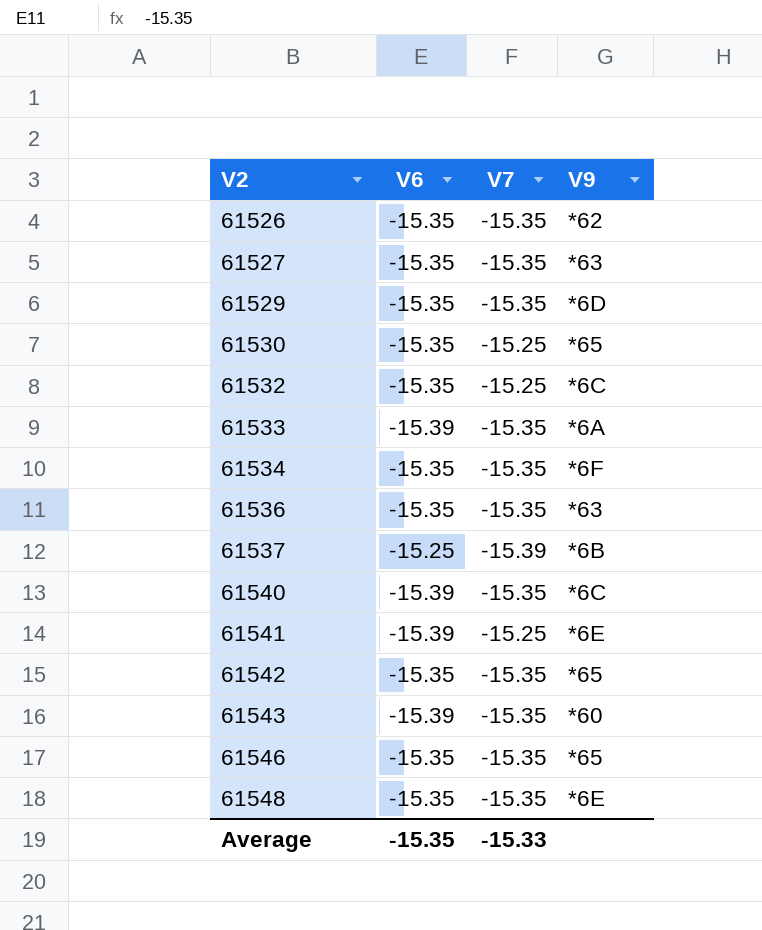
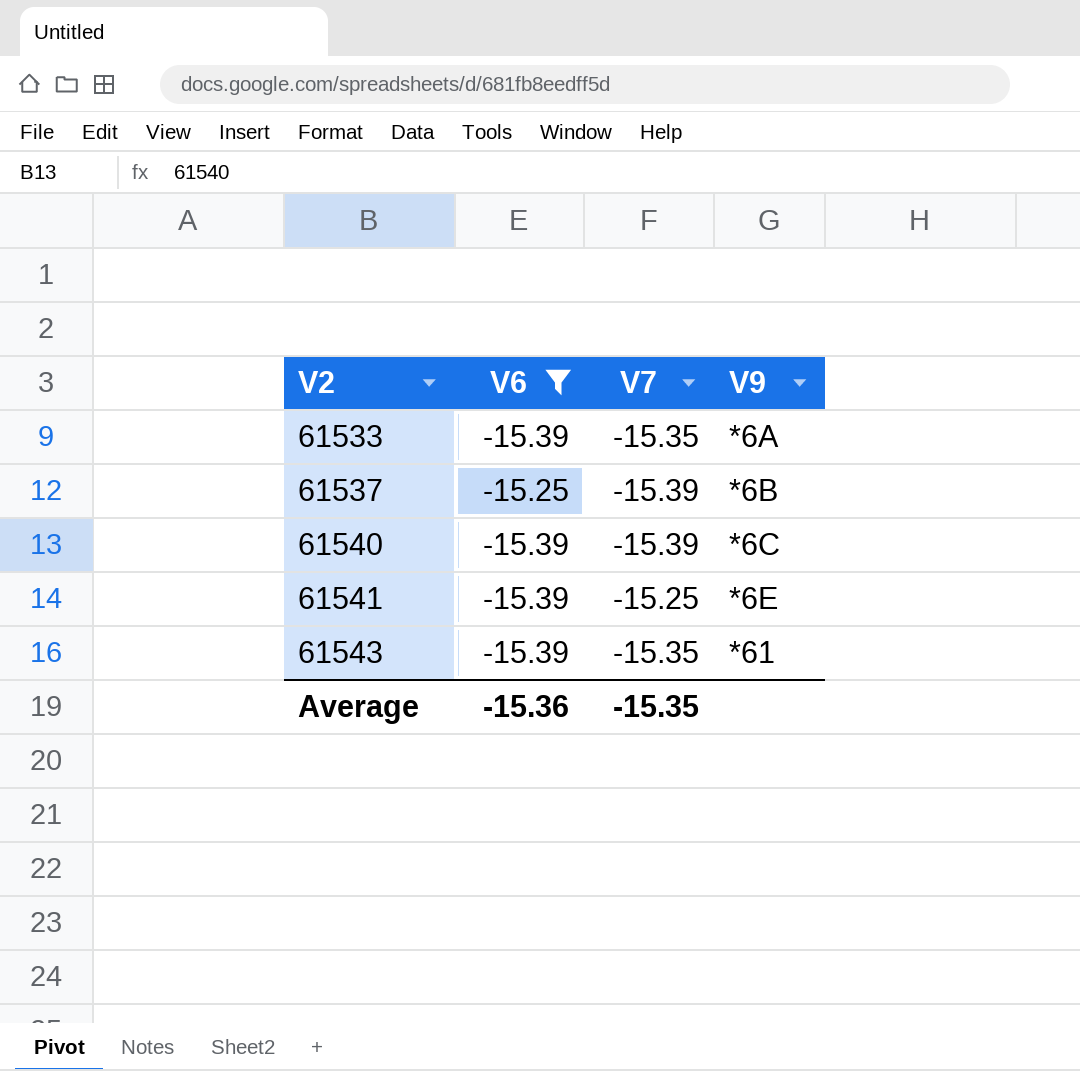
filter: none -> V6 != -15.35
61540 | V7: -15.35 -> -15.39
61543 | V9: *60 -> *61
Average | V6: -15.35 -> -15.36
Average | V7: -15.33 -> -15.35

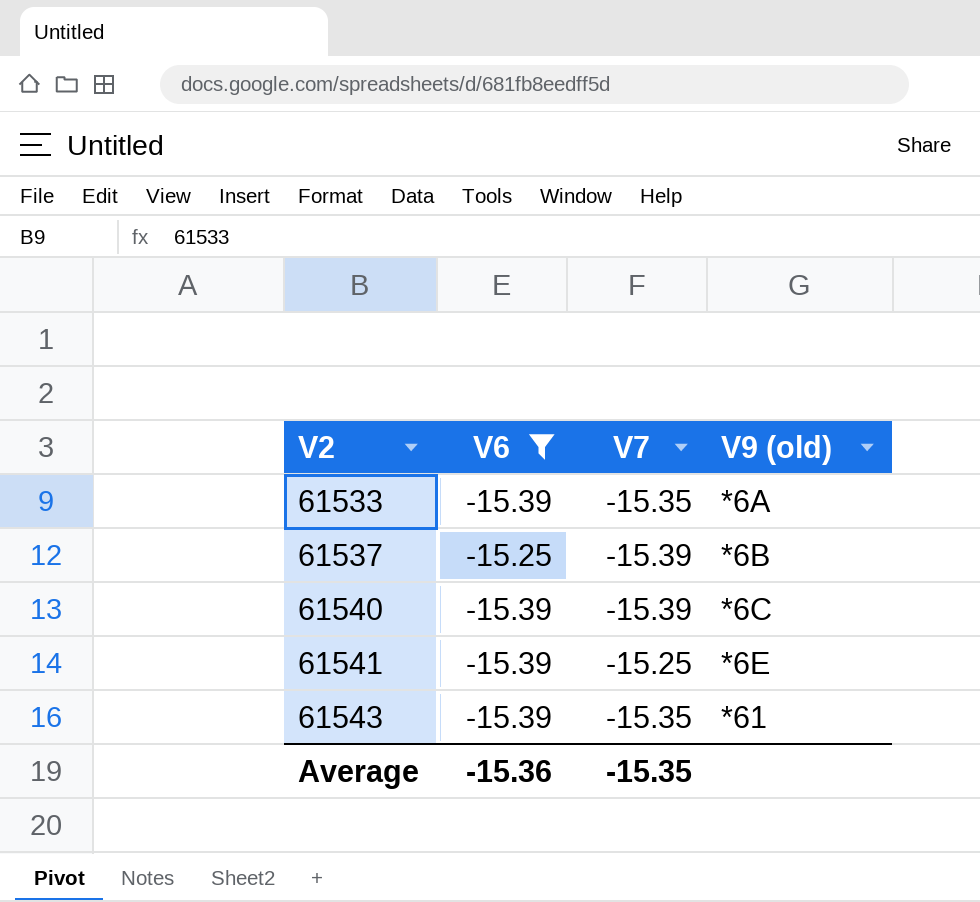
column name: V9 -> V9 (old)

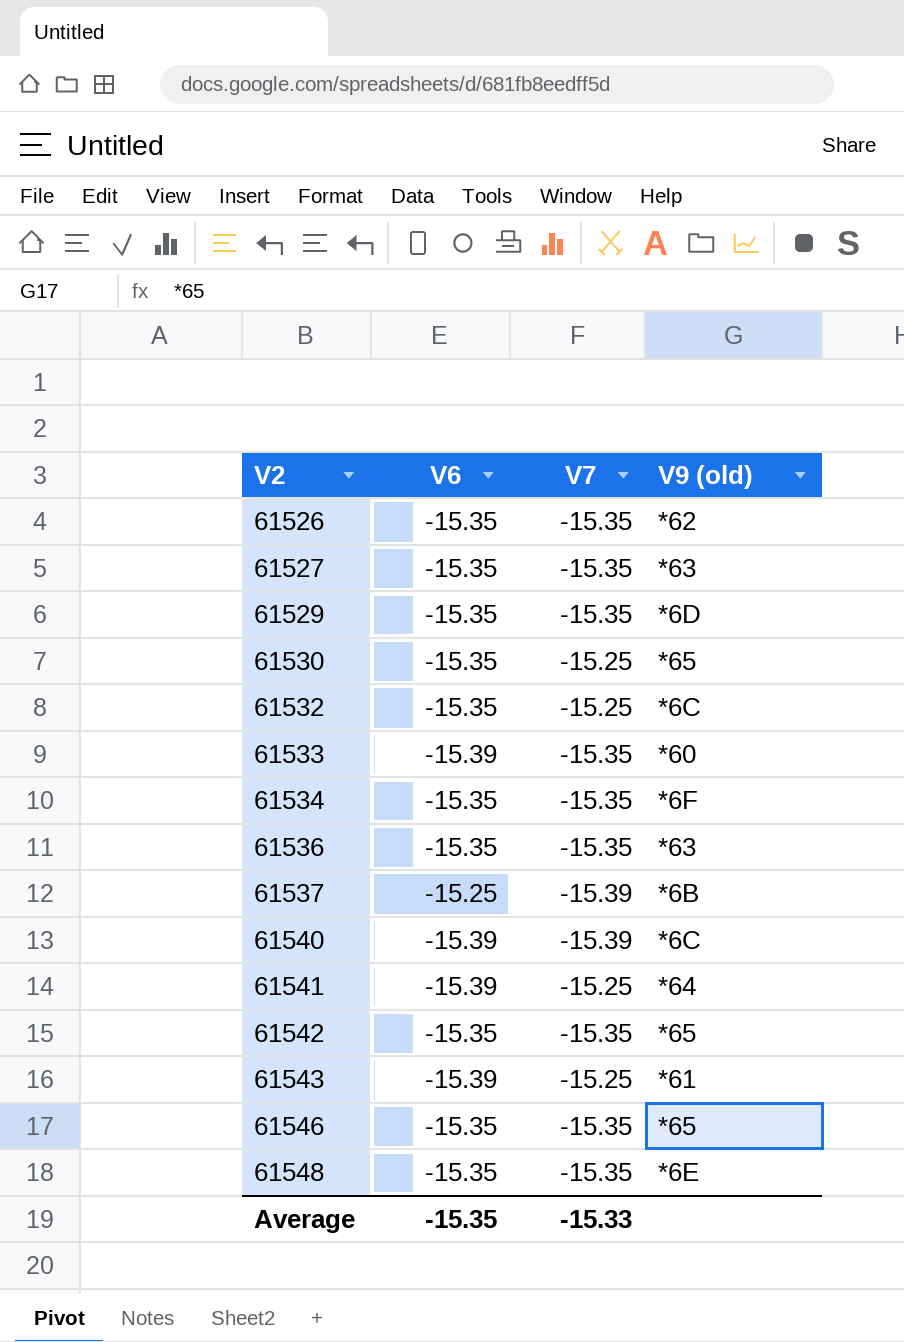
filter: V6 != -15.35 -> none
61533 | V9 (old): *6A -> *60
61541 | V9 (old): *6E -> *64
61543 | V7: -15.35 -> -15.25
Average | V6: -15.36 -> -15.35
Average | V7: -15.35 -> -15.33

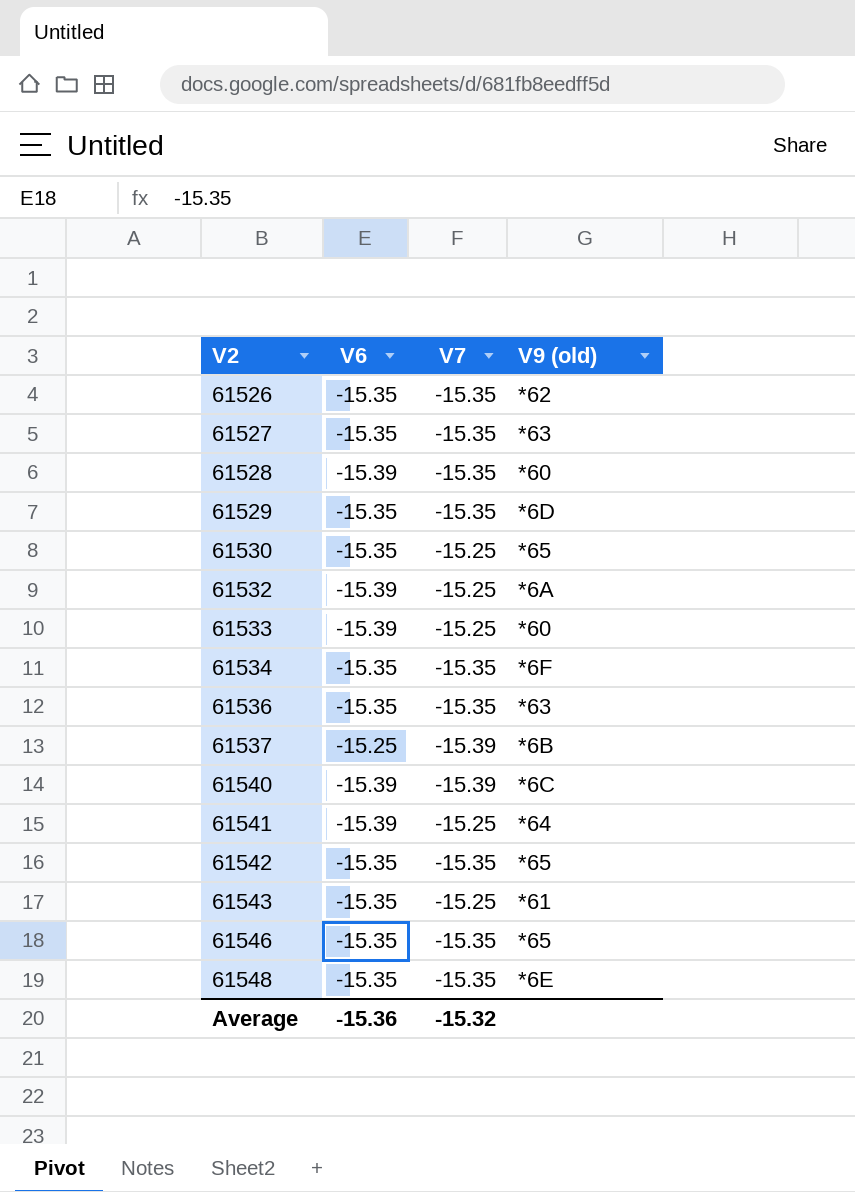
row 61528: none -> -15.39 | -15.35 | *60
61532 | V6: -15.35 -> -15.39
61532 | V9 (old): *6C -> *6A
61533 | V7: -15.35 -> -15.25
61543 | V6: -15.39 -> -15.35
Average | V6: -15.35 -> -15.36
Average | V7: -15.33 -> -15.32

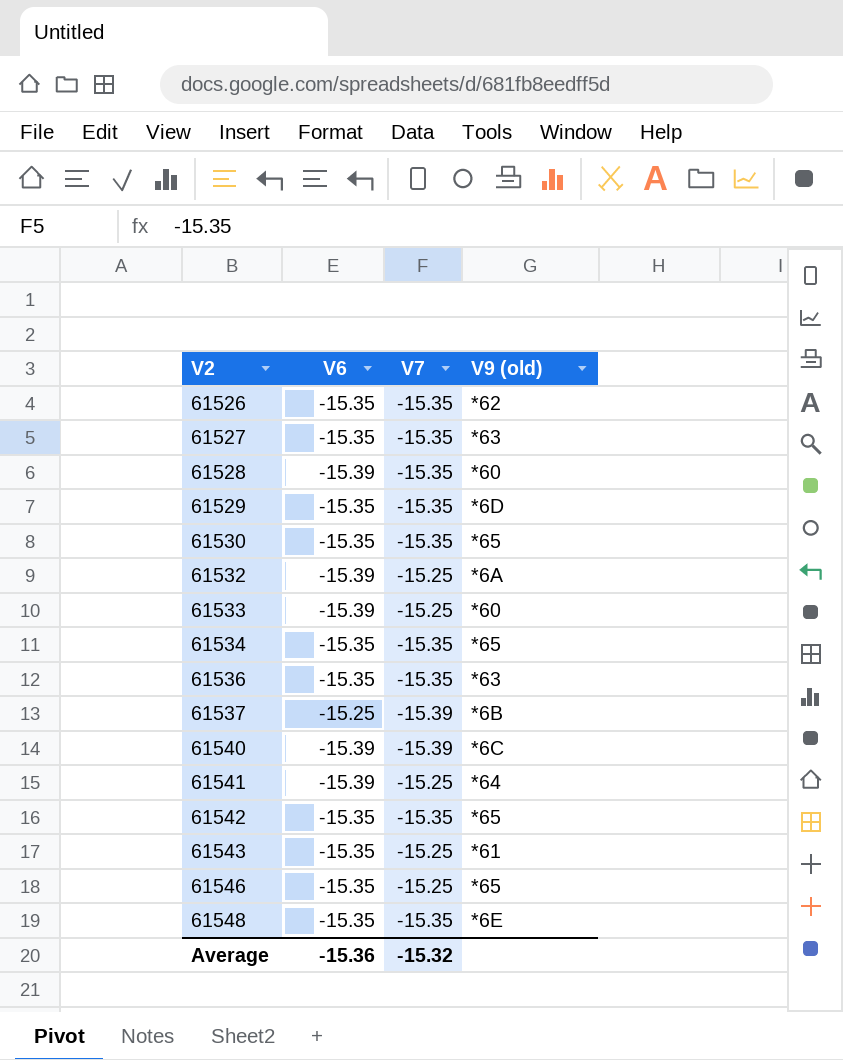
61530 | V7: -15.25 -> -15.35
61534 | V9 (old): *6F -> *65
61546 | V7: -15.35 -> -15.25

